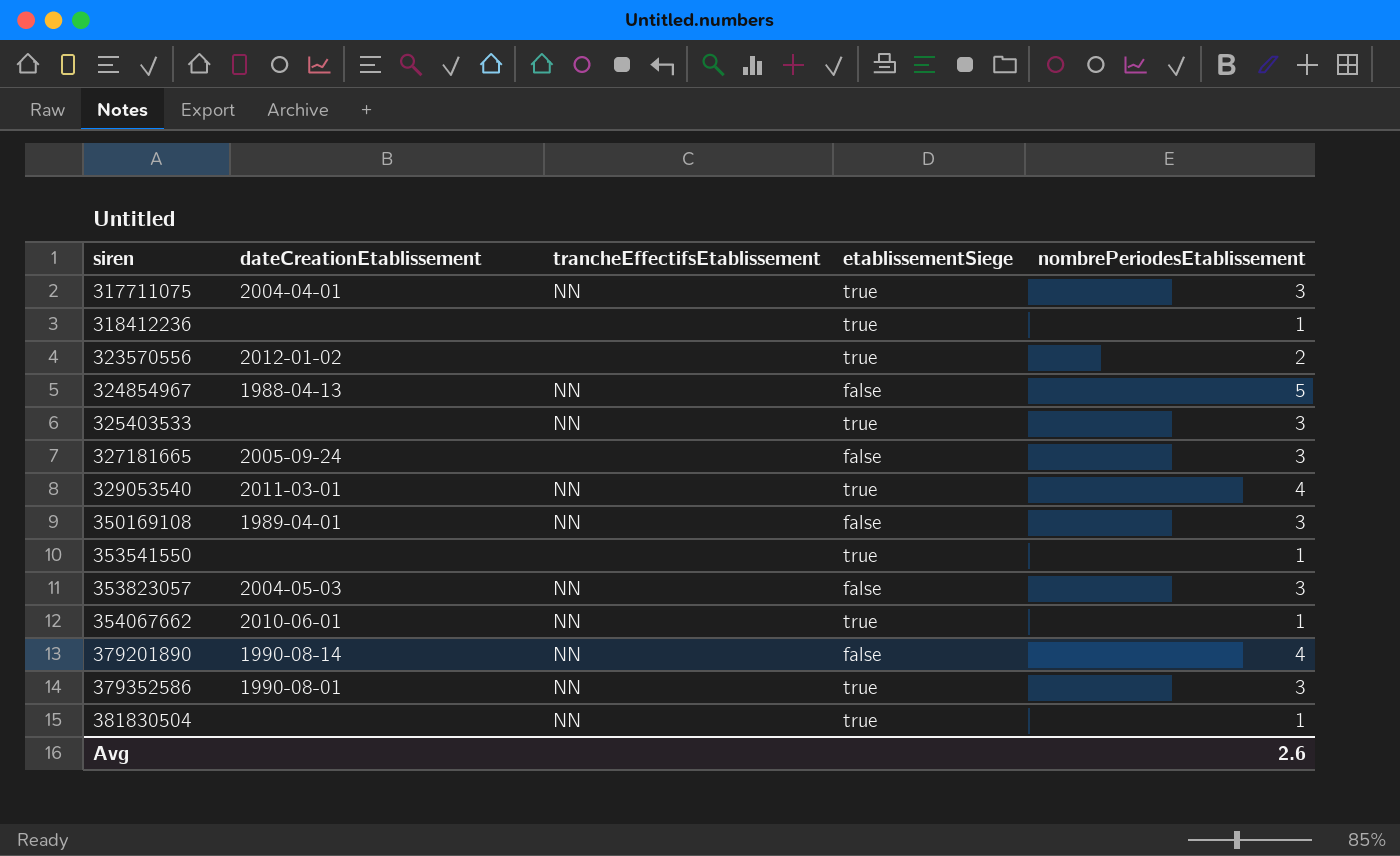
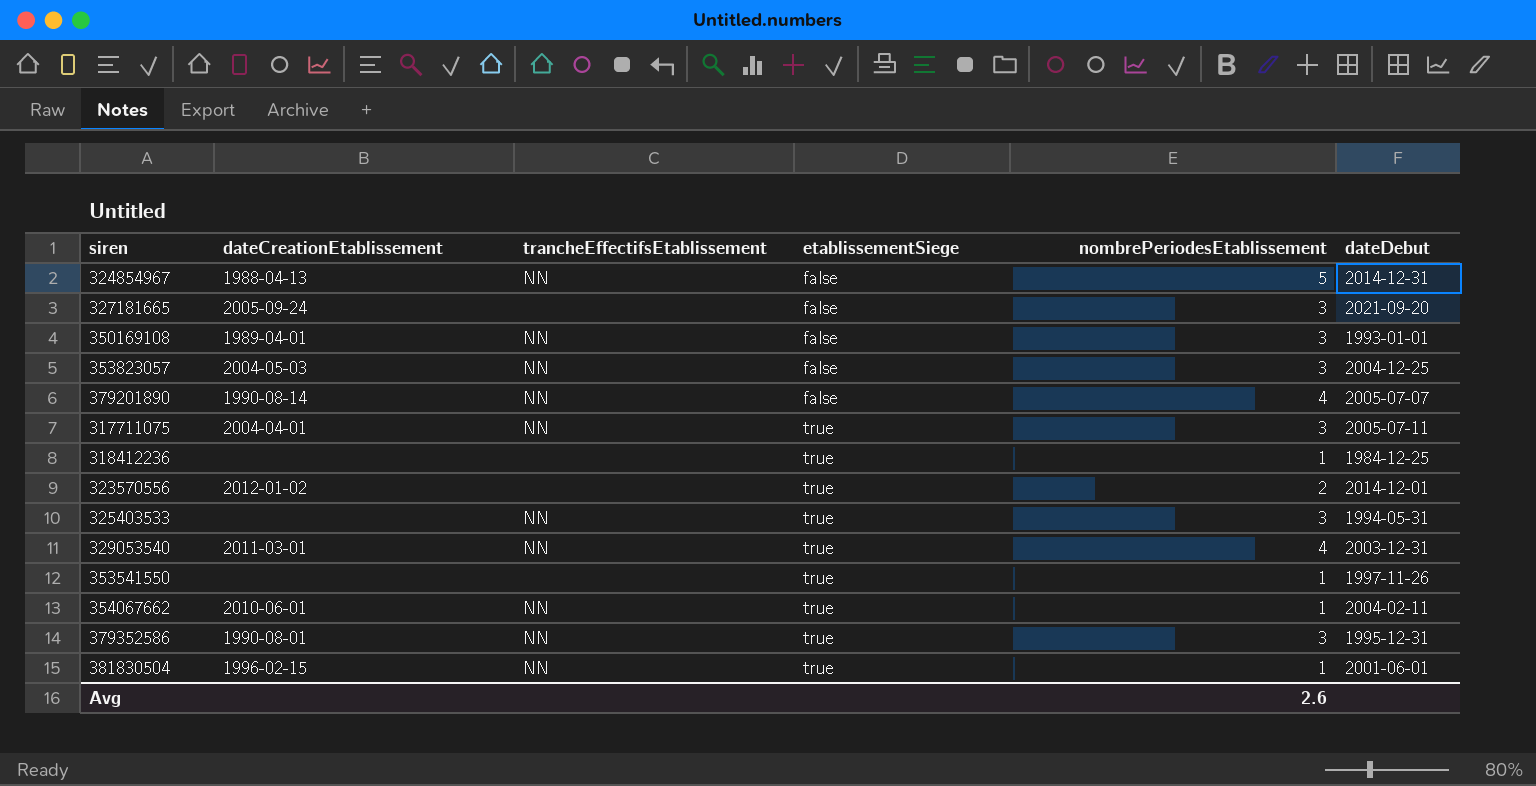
row order: siren ascending -> etablissementSiege ascending
column dateDebut | position: none -> 6
381830504 | dateCreationEtablissement: none -> 1996-02-15

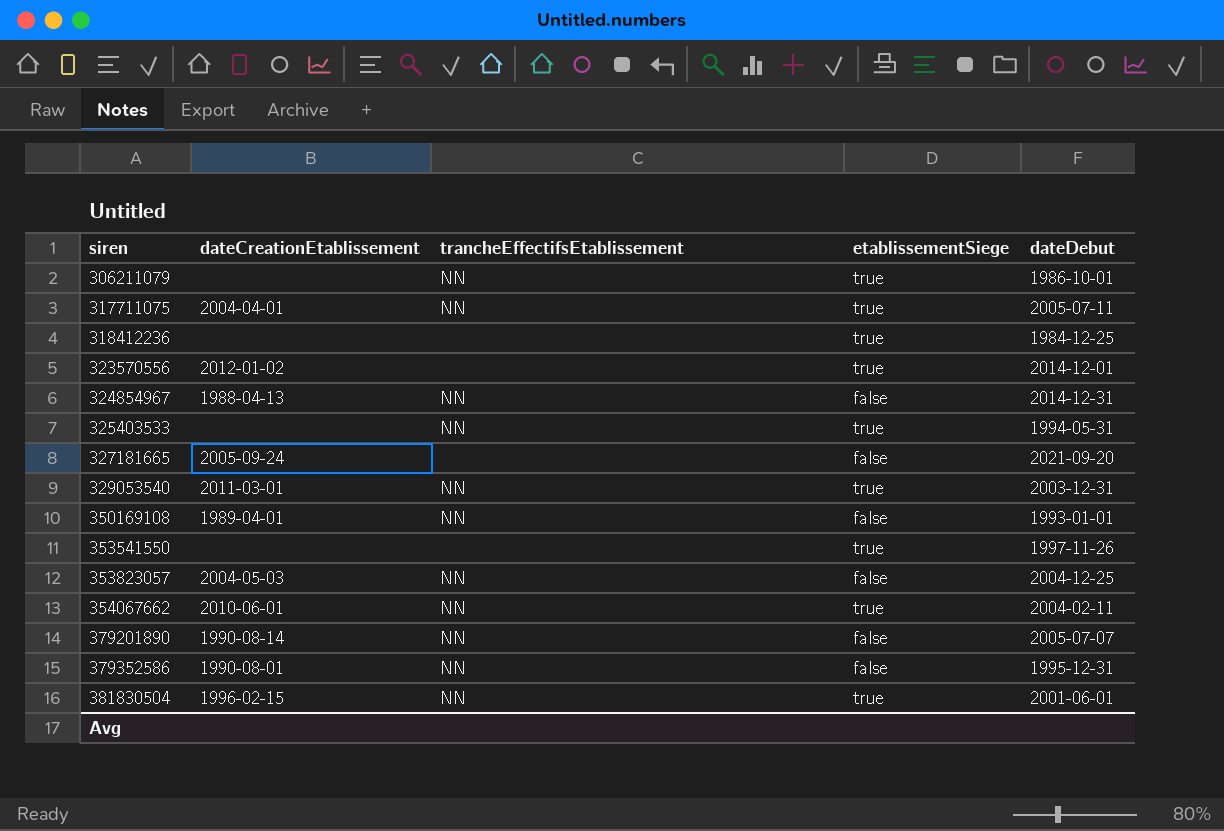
row order: etablissementSiege ascending -> siren ascending
column nombrePeriodesEtablissement | position: 5 -> none
row 306211079: none -> none | NN | true | 1986-10-01
379352586 | etablissementSiege: true -> false

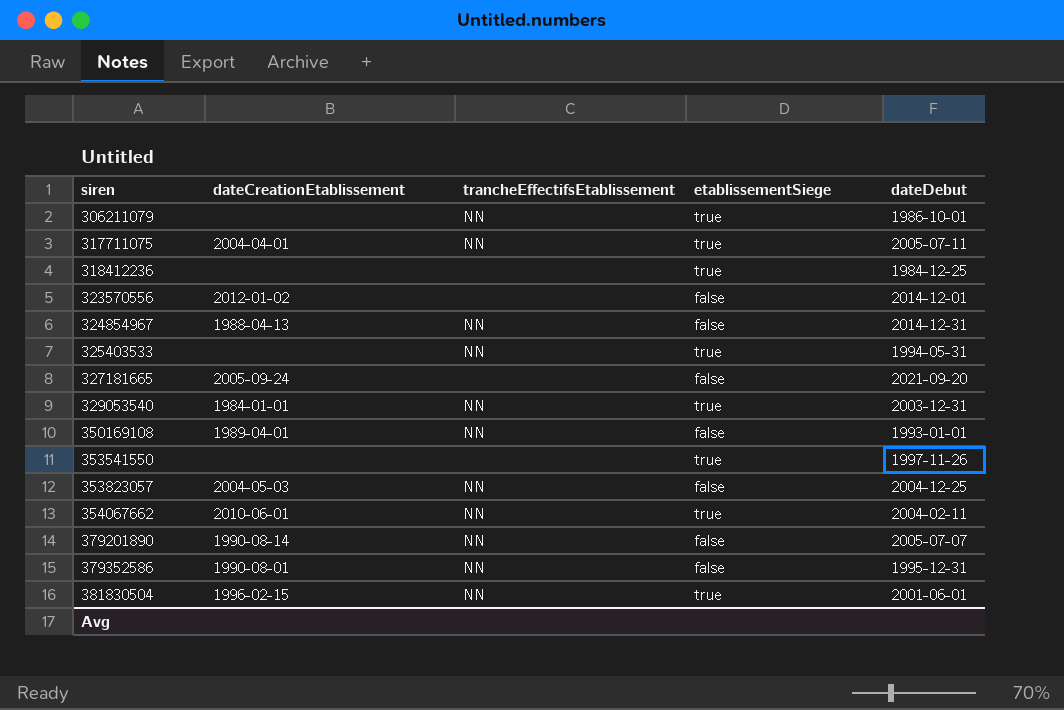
323570556 | etablissementSiege: true -> false
329053540 | dateCreationEtablissement: 2011-03-01 -> 1984-01-01

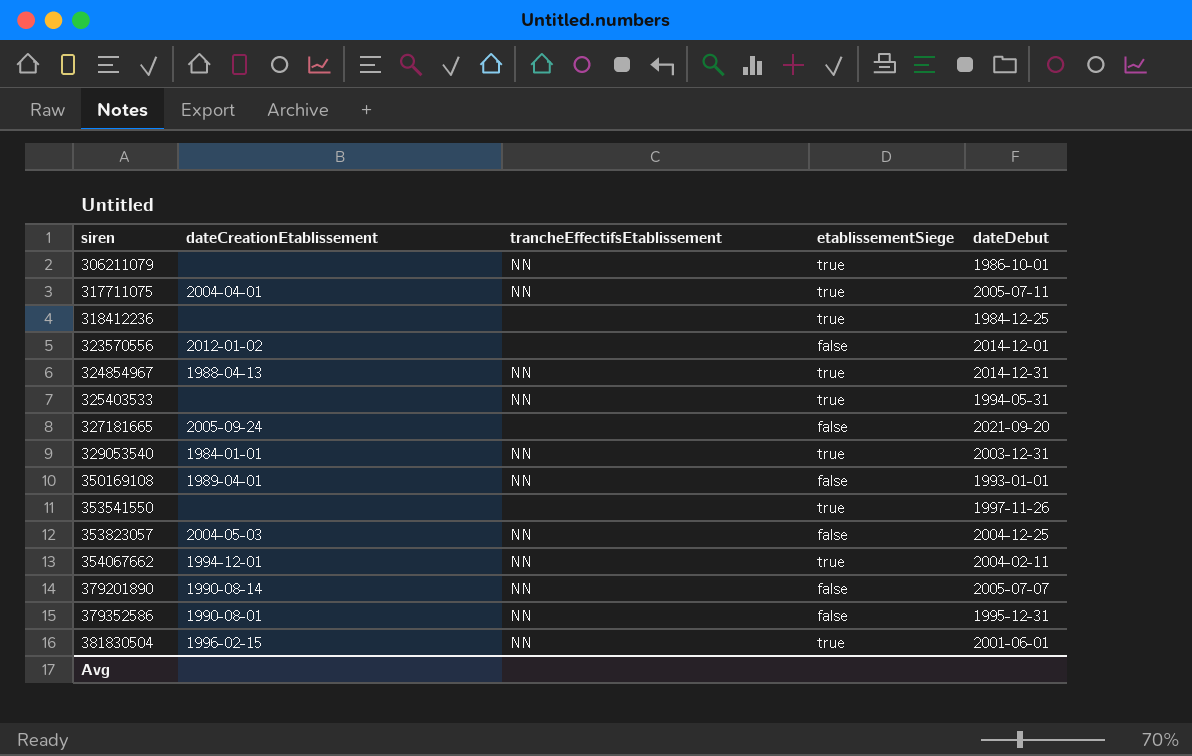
324854967 | etablissementSiege: false -> true
354067662 | dateCreationEtablissement: 2010-06-01 -> 1994-12-01

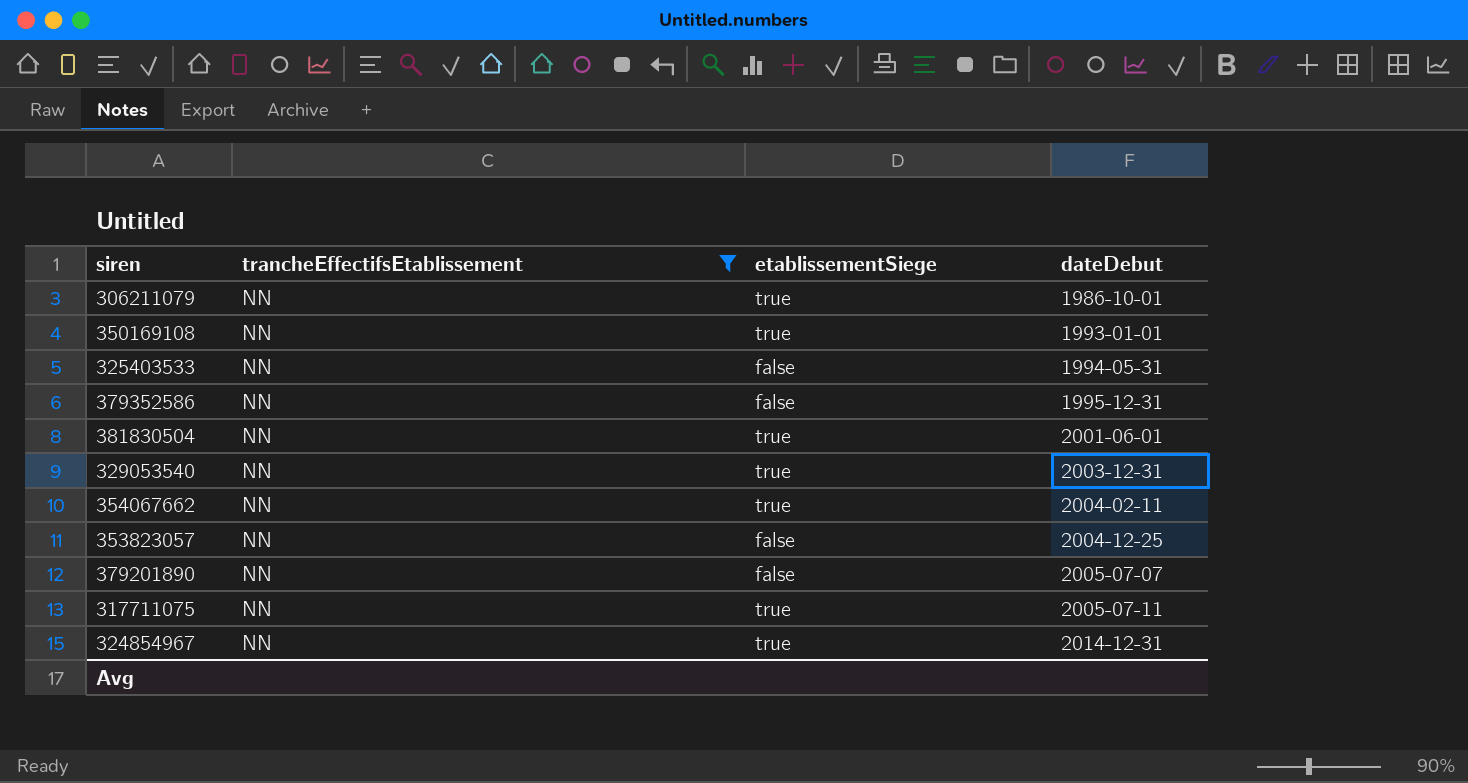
filter: none -> trancheEffectifsEtablissement = NN
row order: siren ascending -> dateDebut ascending
column dateCreationEtablissement | position: 2 -> none
350169108 | etablissementSiege: false -> true
325403533 | etablissementSiege: true -> false

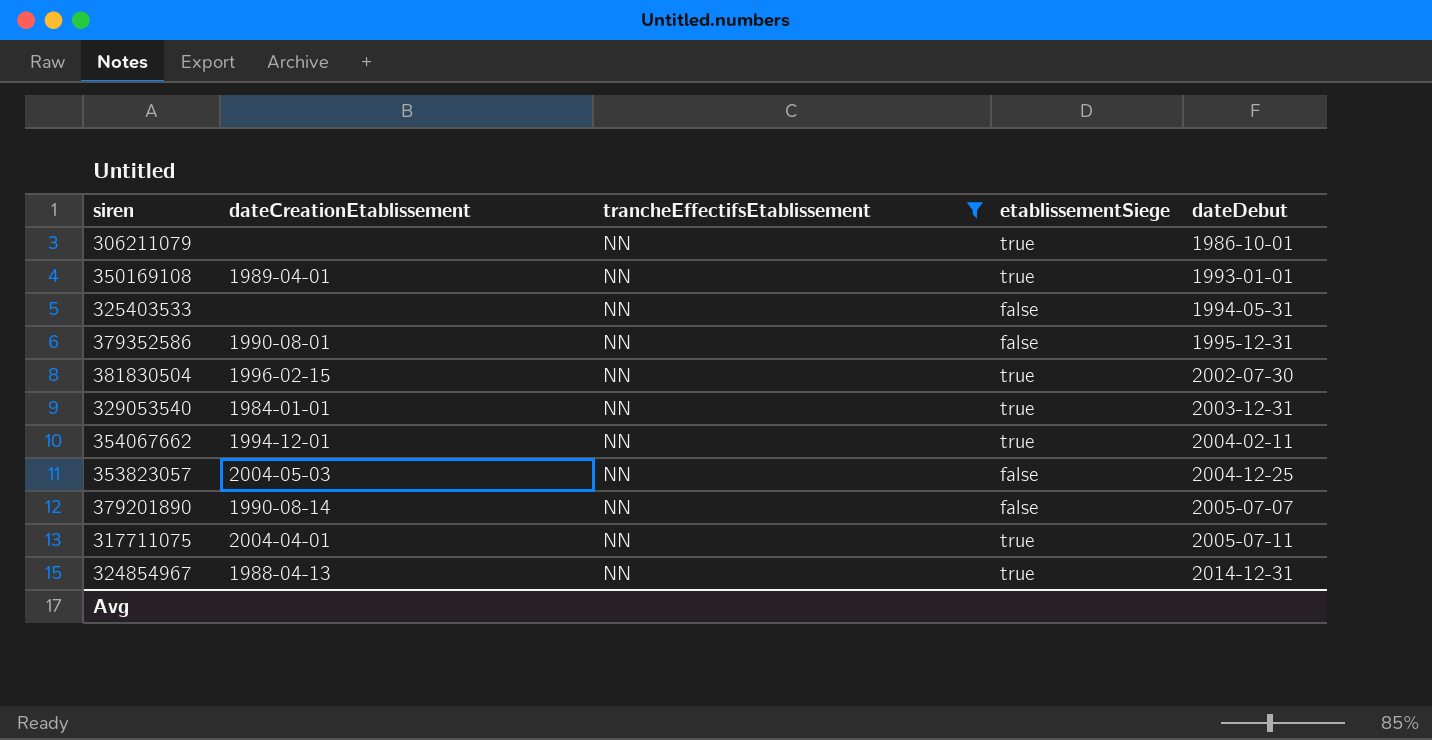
column dateCreationEtablissement | position: none -> 2
381830504 | dateDebut: 2001-06-01 -> 2002-07-30

